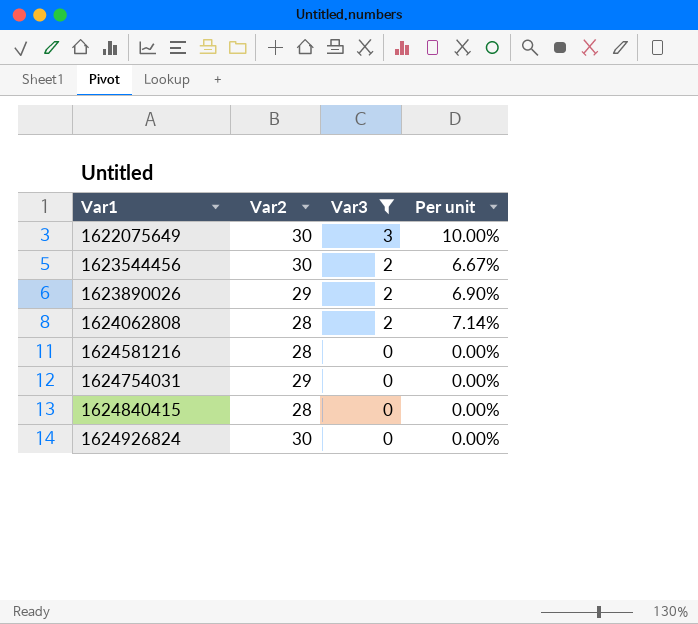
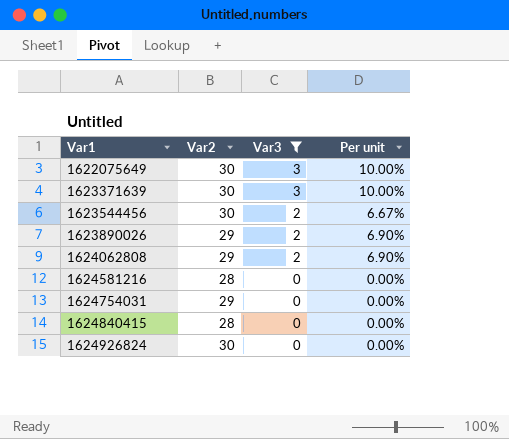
row 1623371639: none -> 30 | 3 | 10.00%
1624062808 | Var2: 28 -> 29
1624062808 | Per unit: 7.14% -> 6.90%

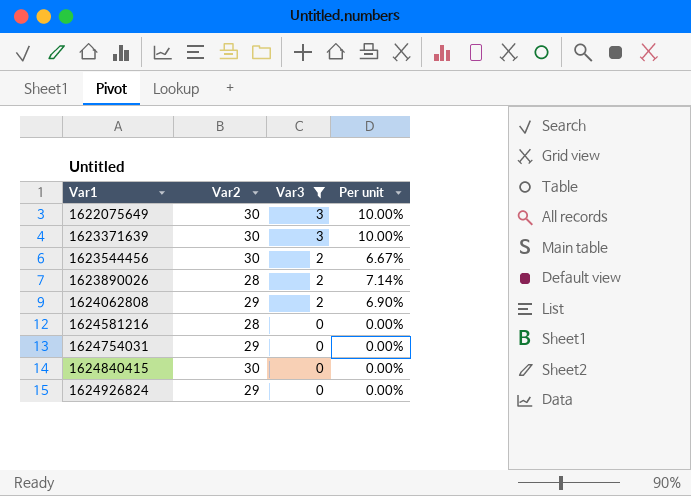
1623890026 | Var2: 29 -> 28
1623890026 | Per unit: 6.90% -> 7.14%
1624840415 | Var2: 28 -> 30
1624926824 | Var2: 30 -> 29

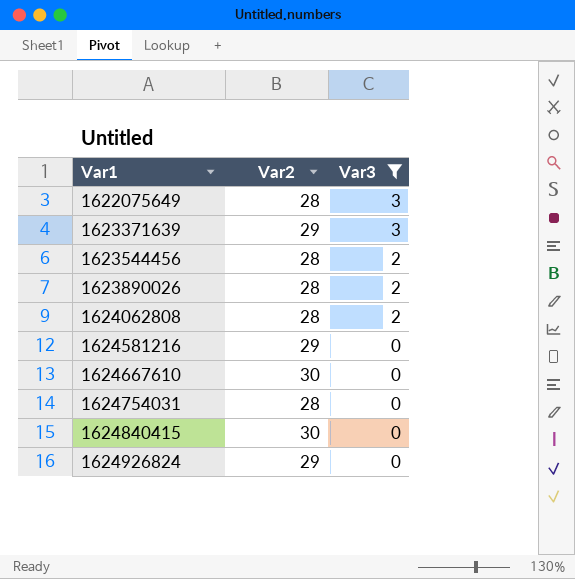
column Per unit | formula: [Var3] / [Var2] -> none
1622075649 | Var2: 30 -> 28
1623371639 | Var2: 30 -> 29
1623544456 | Var2: 30 -> 28
1624062808 | Var2: 29 -> 28
1624581216 | Var2: 28 -> 29
row 1624667610: none -> 30 | 0
1624754031 | Var2: 29 -> 28

